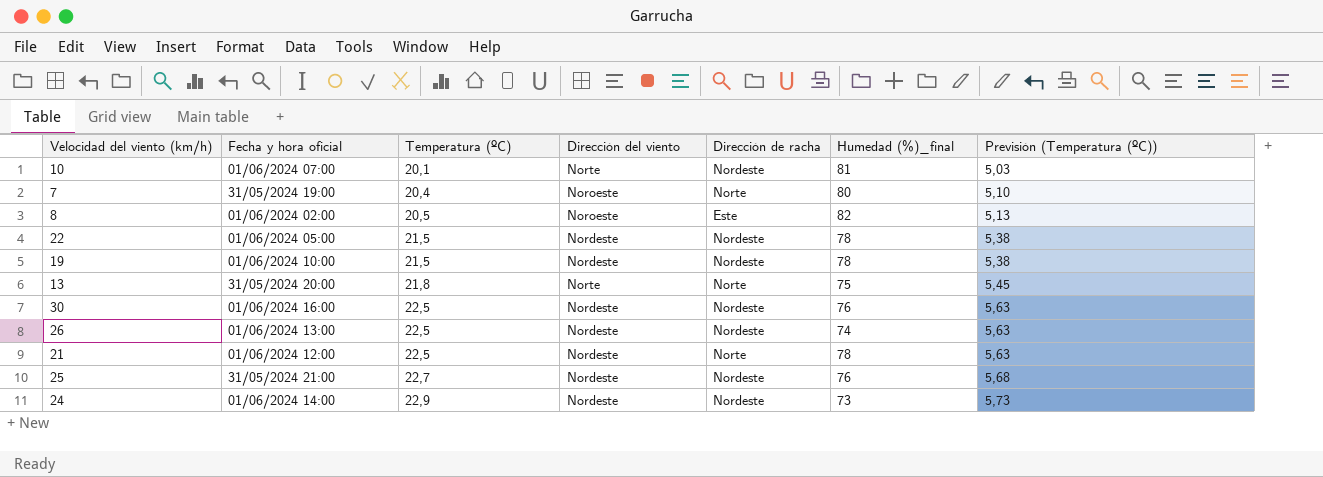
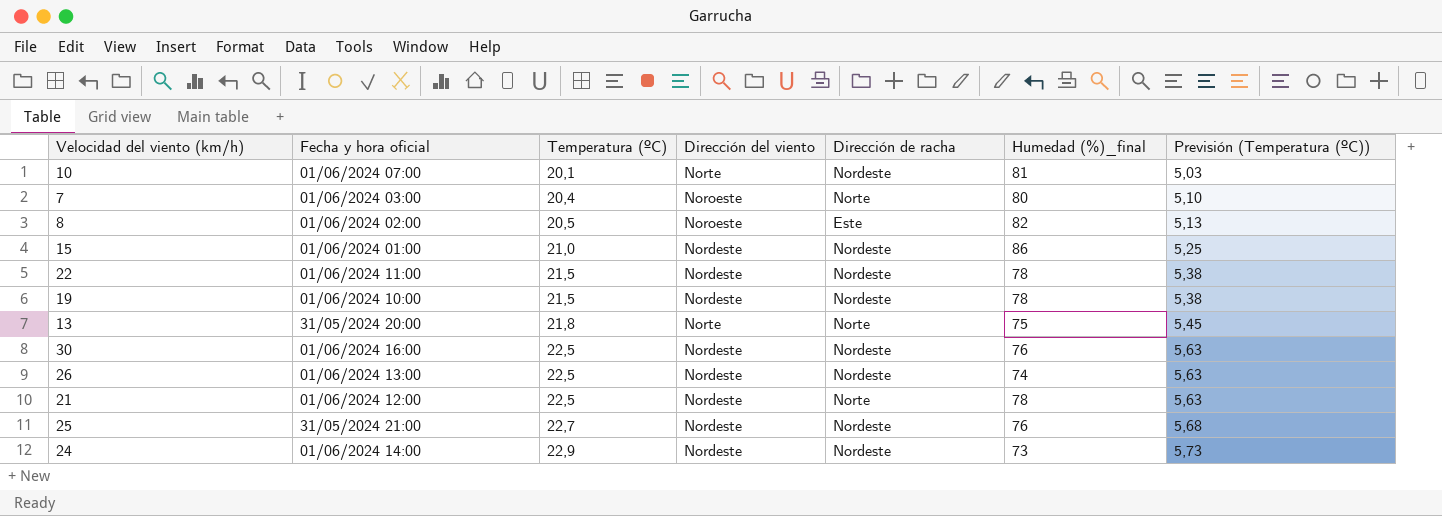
7 | Fecha y hora oficial: 31/05/2024 19:00 -> 01/06/2024 03:00
row 15: none -> 01/06/2024 01:00 | 21,0 | Nordeste | Nordeste | 86 | 5,25
22 | Fecha y hora oficial: 01/06/2024 05:00 -> 01/06/2024 11:00

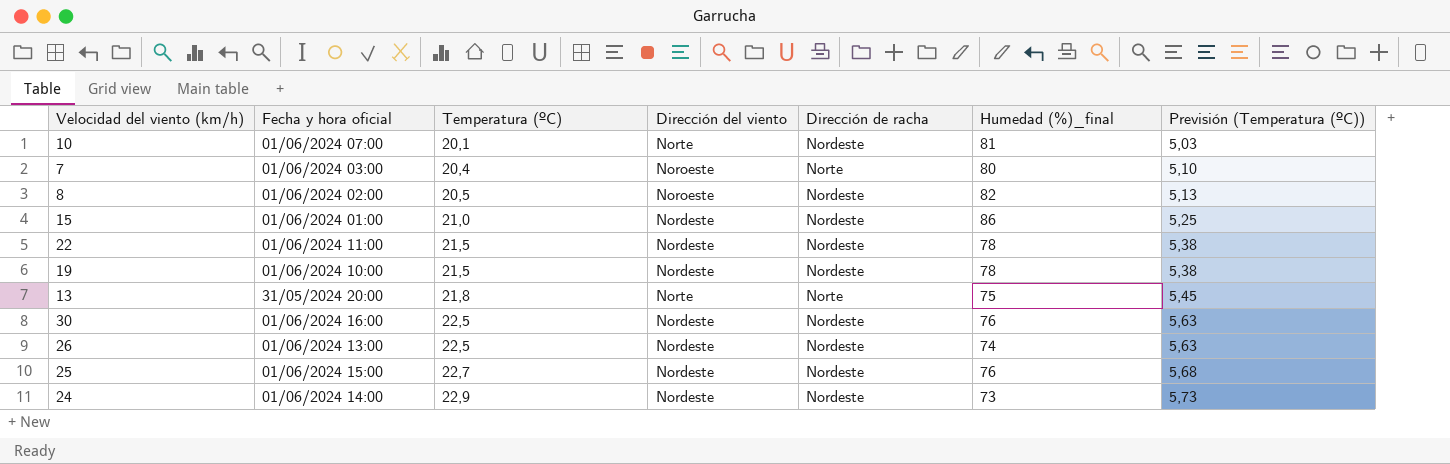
row 21: 01/06/2024 12:00 | 22,5 | Nordeste | Norte | 78 | 5,63 -> none
8 | Dirección de racha: Este -> Nordeste
25 | Fecha y hora oficial: 31/05/2024 21:00 -> 01/06/2024 15:00

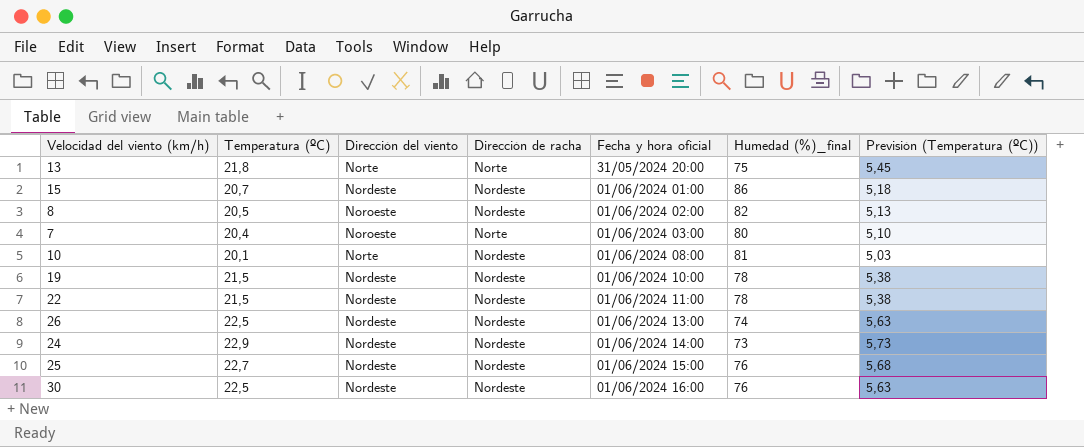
row order: Temperatura (ºC) ascending -> Fecha y hora oficial ascending
column Fecha y hora oficial | position: 2 -> 5
15 | Temperatura (ºC): 21,0 -> 20,7
15 | Previsión (Temperatura (ºC)): 5,25 -> 5,18
10 | Fecha y hora oficial: 01/06/2024 07:00 -> 01/06/2024 08:00

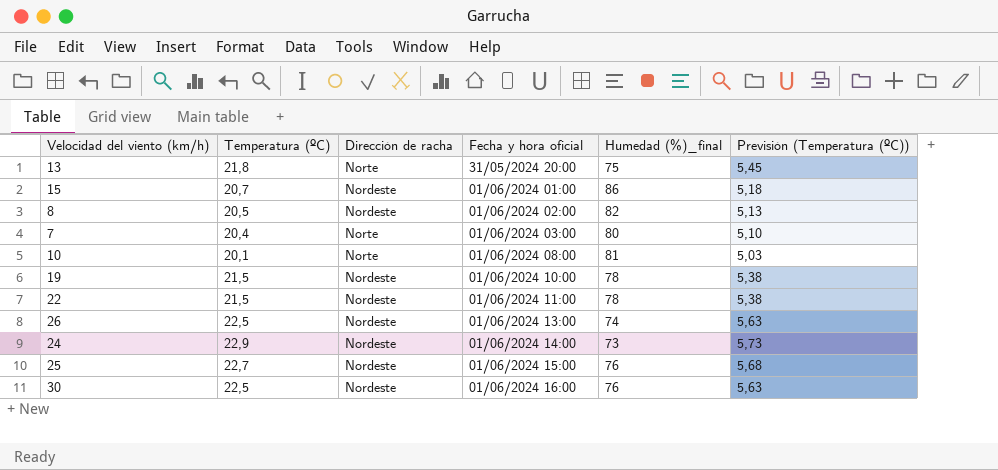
column Dirección del viento | position: 3 -> none
10 | Dirección de racha: Nordeste -> Norte

